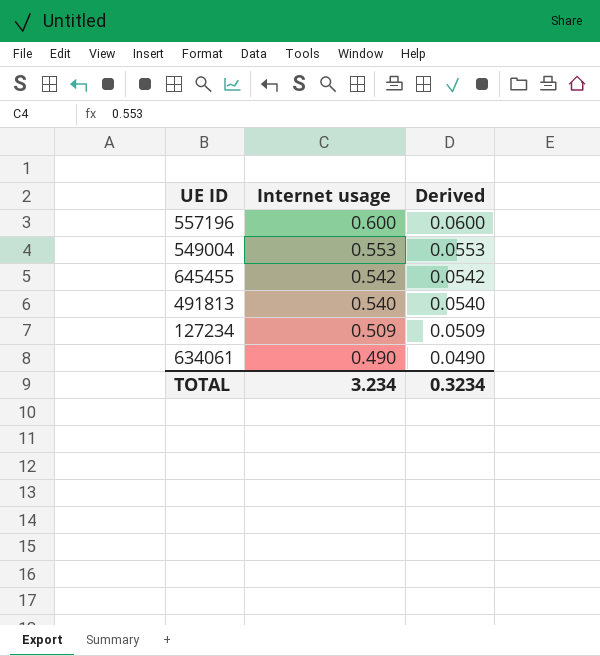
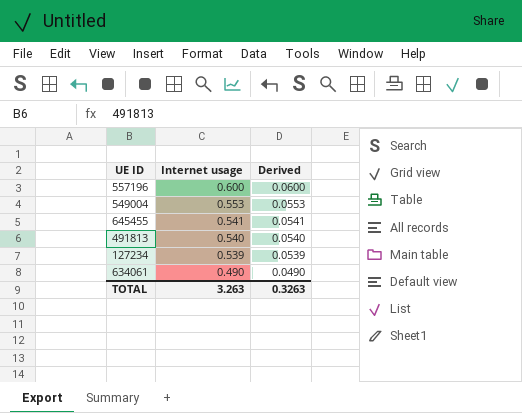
645455 | Internet usage: 0.542 -> 0.541
645455 | Derived: 0.0542 -> 0.0541
127234 | Internet usage: 0.509 -> 0.539
127234 | Derived: 0.0509 -> 0.0539
TOTAL | Internet usage: 3.234 -> 3.263
TOTAL | Derived: 0.3234 -> 0.3263

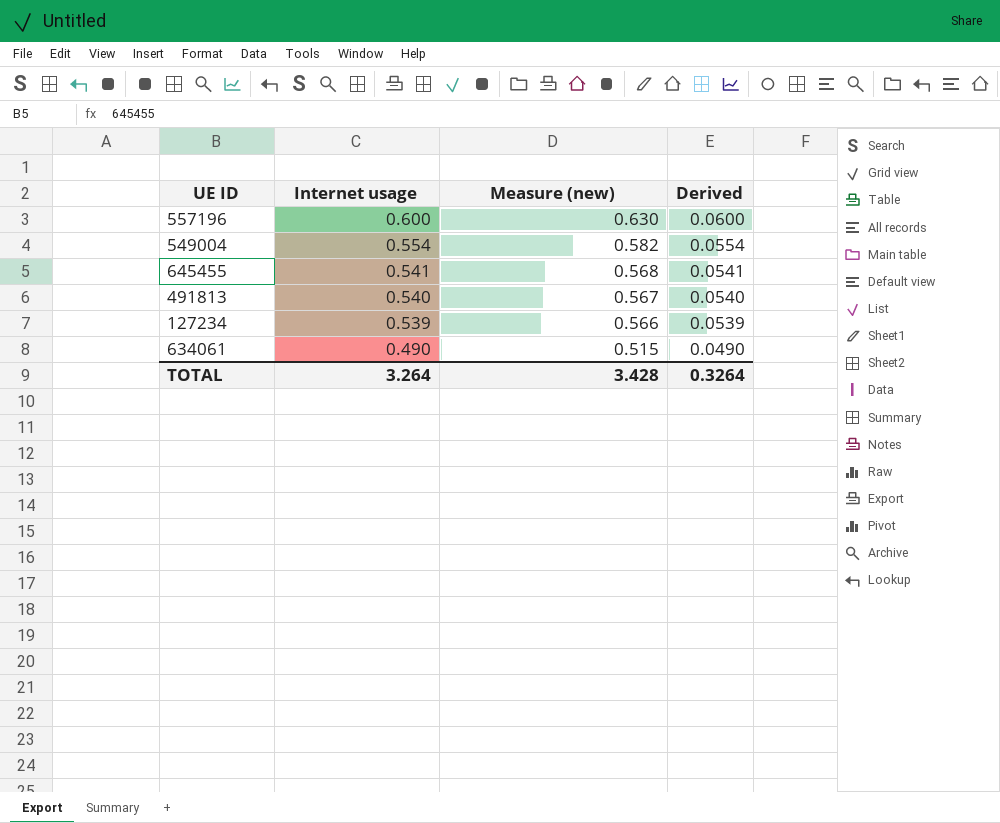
column Measure (new) | formula: none -> [Internet usage] * 1.05
549004 | Internet usage: 0.553 -> 0.554
549004 | Derived: 0.0553 -> 0.0554
TOTAL | Internet usage: 3.263 -> 3.264
TOTAL | Derived: 0.3263 -> 0.3264

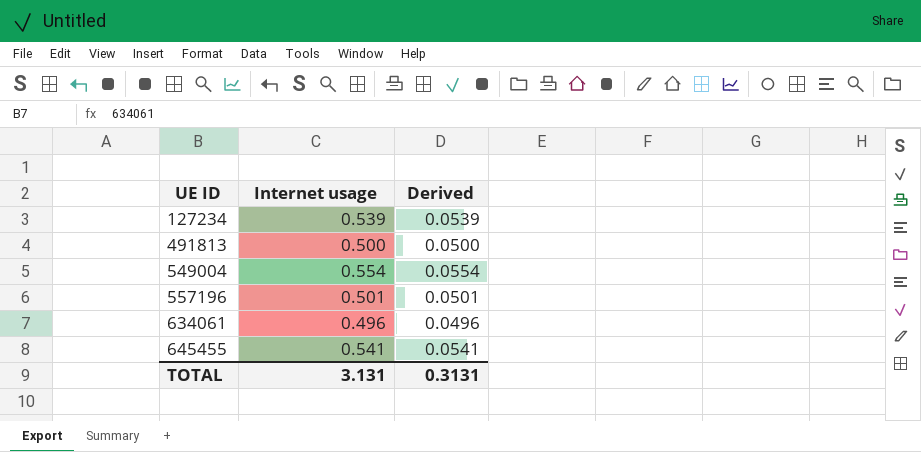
row order: Internet usage descending -> UE ID ascending
column Measure (new) | formula: [Internet usage] * 1.05 -> none
491813 | Internet usage: 0.540 -> 0.500
491813 | Derived: 0.0540 -> 0.0500
557196 | Internet usage: 0.600 -> 0.501
557196 | Derived: 0.0600 -> 0.0501
634061 | Internet usage: 0.490 -> 0.496
634061 | Derived: 0.0490 -> 0.0496
TOTAL | Internet usage: 3.264 -> 3.131
TOTAL | Derived: 0.3264 -> 0.3131

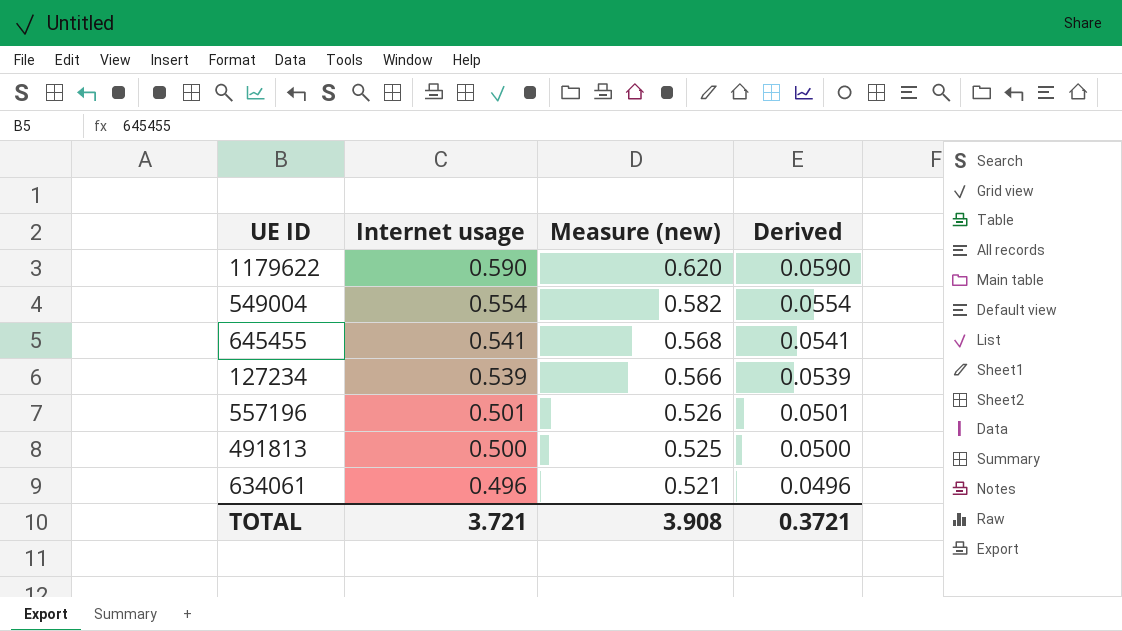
row order: UE ID ascending -> Internet usage descending
column Measure (new) | formula: none -> [Internet usage] * 1.05
row 1179622: none -> 0.590 | 0.620 | 0.0590
TOTAL | Internet usage: 3.131 -> 3.721
TOTAL | Derived: 0.3131 -> 0.3721

